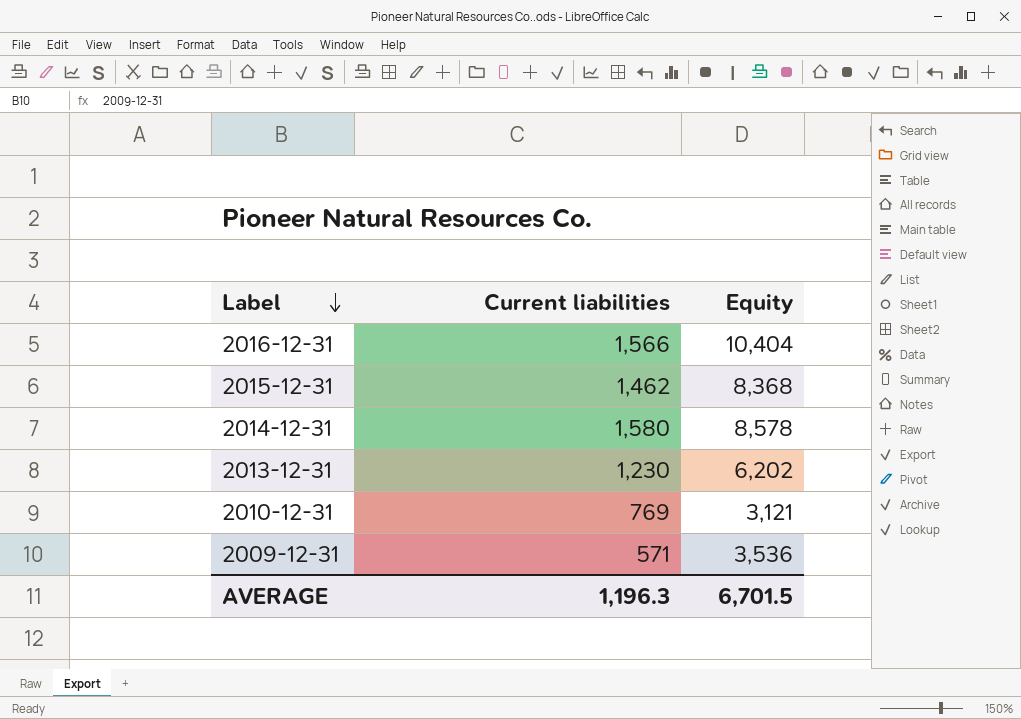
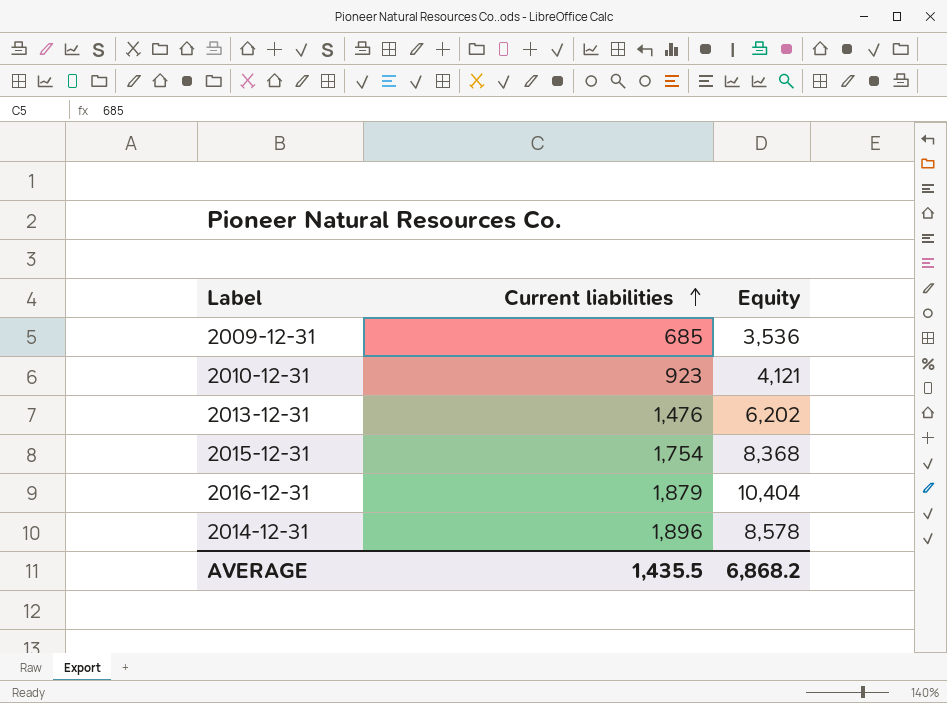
row order: Label descending -> Current liabilities ascending
2009-12-31 | Current liabilities: 571 -> 685
2010-12-31 | Current liabilities: 769 -> 923
2010-12-31 | Equity: 3,121 -> 4,121
2013-12-31 | Current liabilities: 1,230 -> 1,476
2015-12-31 | Current liabilities: 1,462 -> 1,754
2016-12-31 | Current liabilities: 1,566 -> 1,879
2014-12-31 | Current liabilities: 1,580 -> 1,896
AVERAGE | Current liabilities: 1,196.3 -> 1,435.5
AVERAGE | Equity: 6,701.5 -> 6,868.2

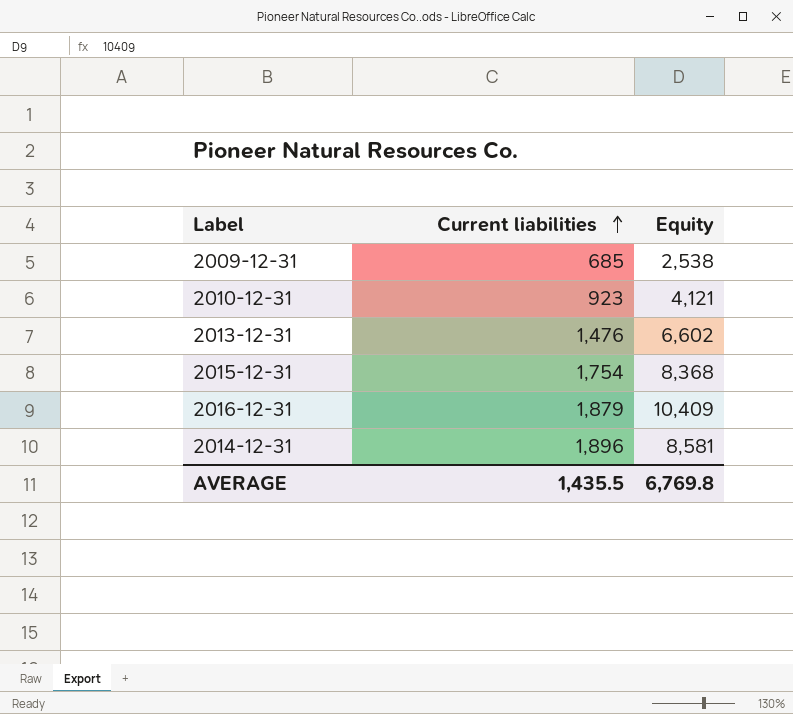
2009-12-31 | Equity: 3,536 -> 2,538
2013-12-31 | Equity: 6,202 -> 6,602
2016-12-31 | Equity: 10,404 -> 10,409
2014-12-31 | Equity: 8,578 -> 8,581
AVERAGE | Equity: 6,868.2 -> 6,769.8

